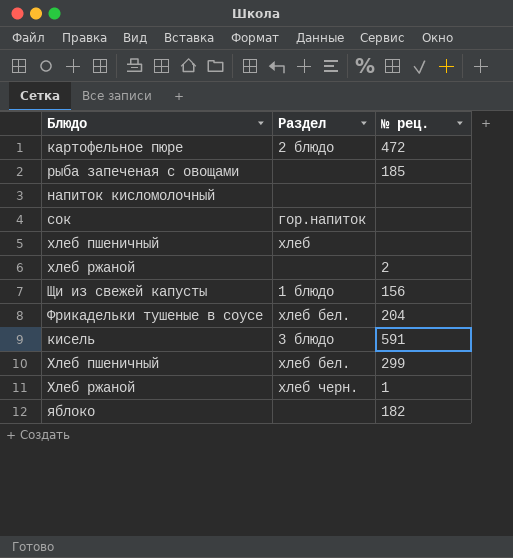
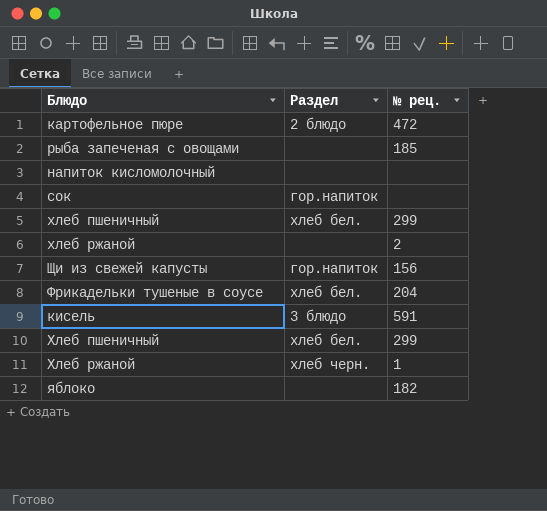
хлеб пшеничный | Раздел: хлеб -> хлеб бел.
хлеб пшеничный | № рец.: none -> 299
Щи из свежей капусты | Раздел: 1 блюдо -> гор.напиток

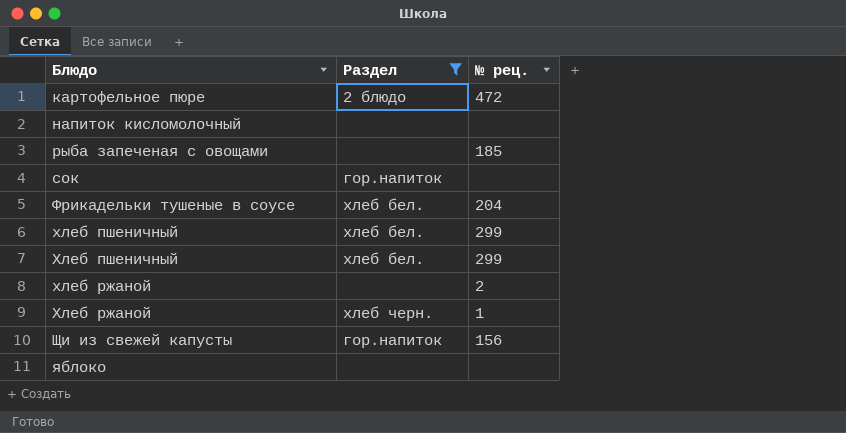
filter: none -> Раздел != 3 блюдо
row order: none -> Блюдо ascending
яблоко | № рец.: 182 -> none

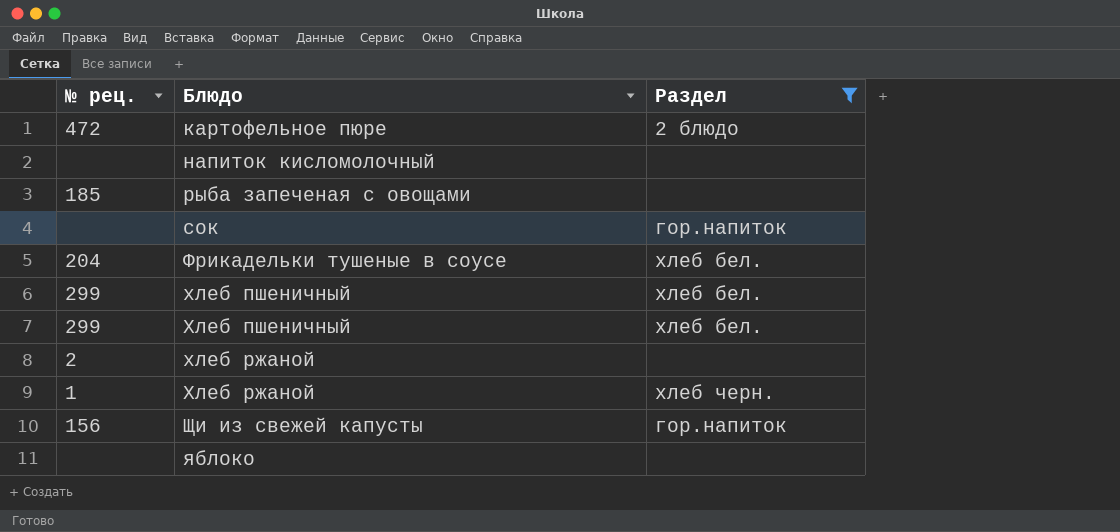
column № рец. | position: 3 -> 1

